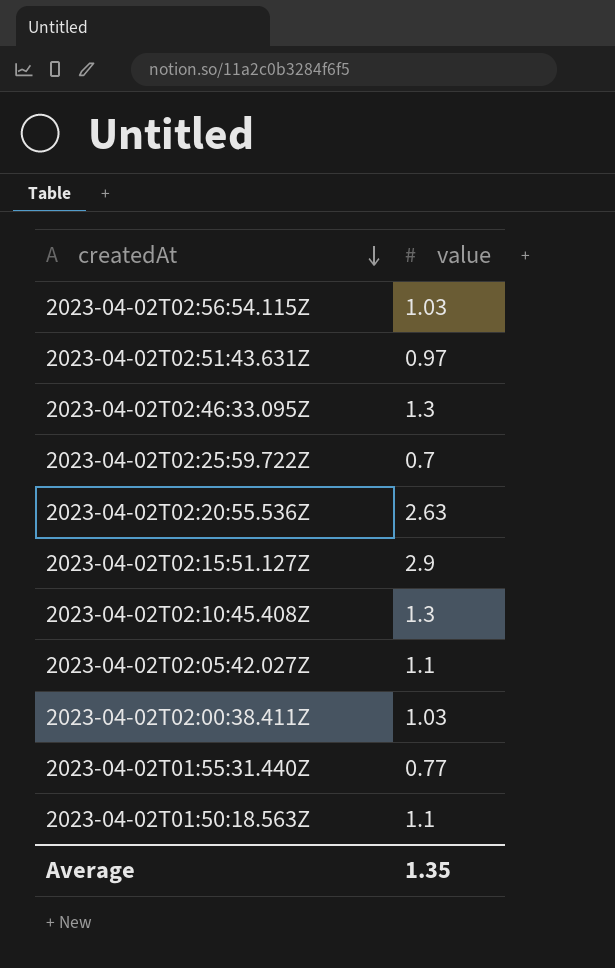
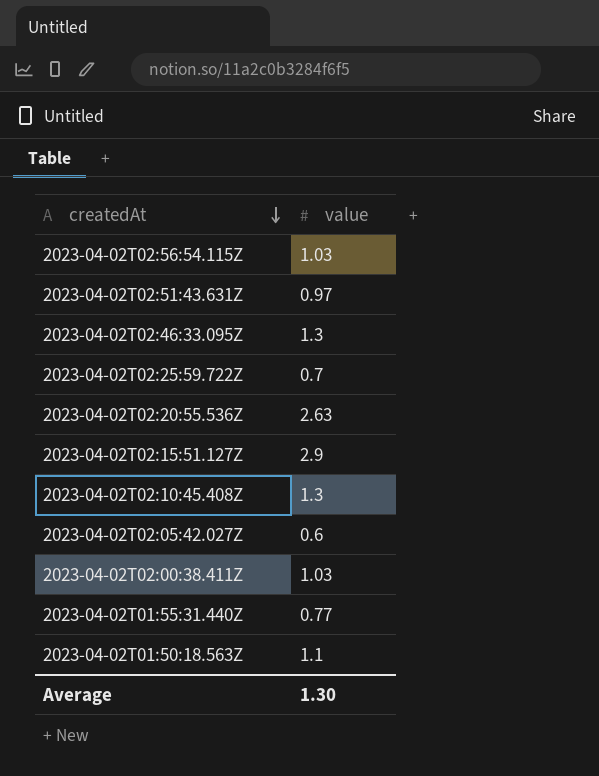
2023-04-02T02:05:42.027Z | value: 1.1 -> 0.6
Average | value: 1.35 -> 1.30

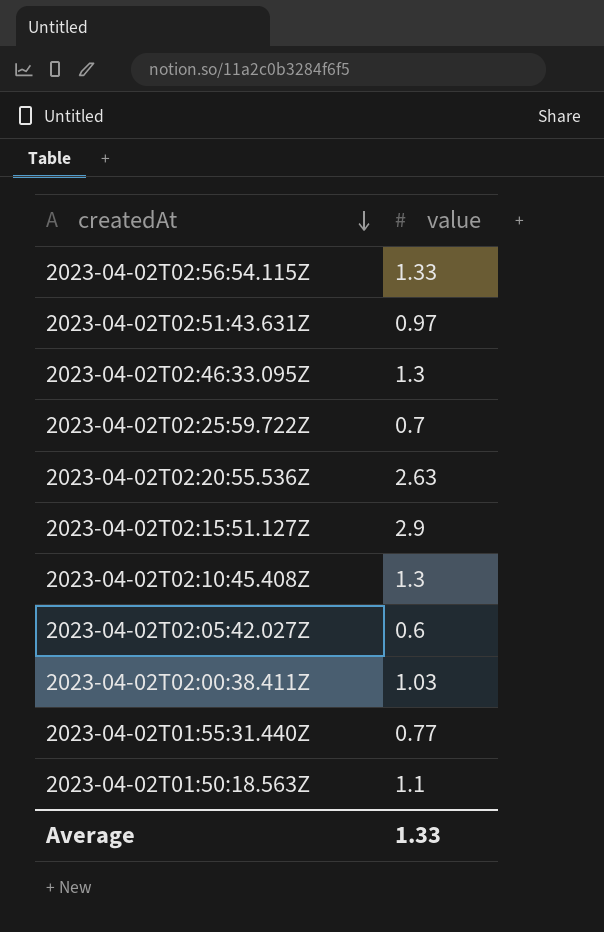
2023-04-02T02:56:54.115Z | value: 1.03 -> 1.33
Average | value: 1.30 -> 1.33

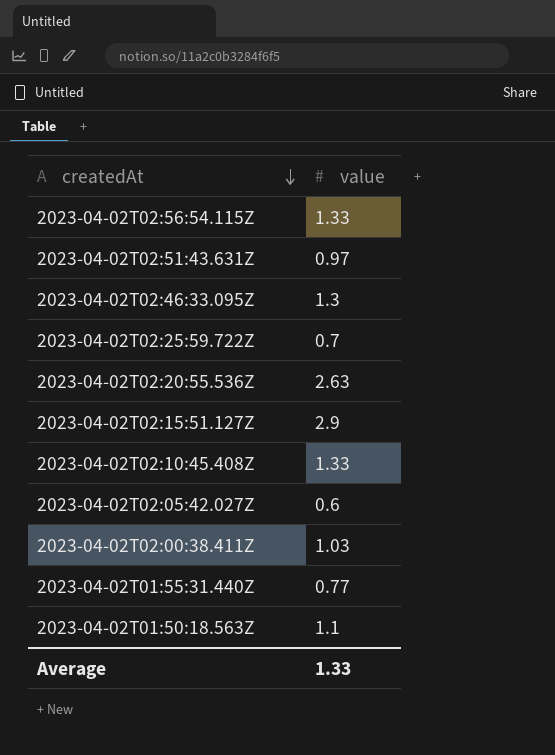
2023-04-02T02:10:45.408Z | value: 1.3 -> 1.33

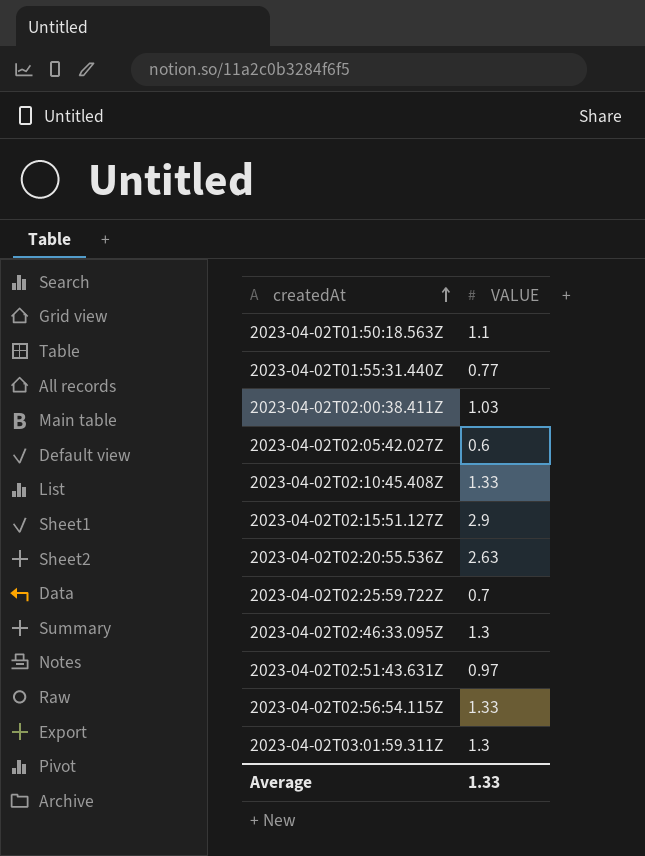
row order: createdAt descending -> createdAt ascending
column name: value -> VALUE
row 2023-04-02T03:01:59.311Z: none -> 1.3

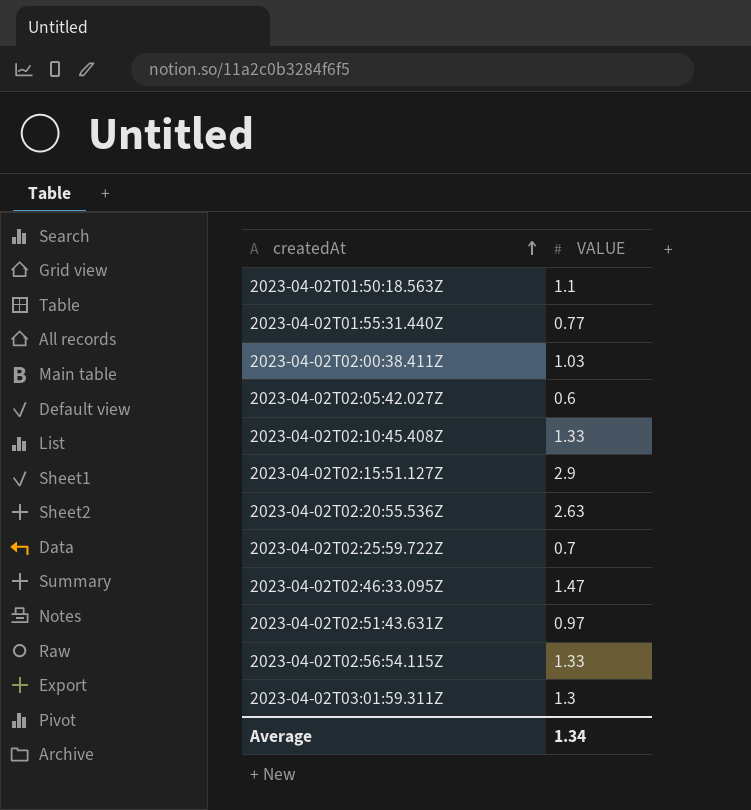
2023-04-02T02:46:33.095Z | VALUE: 1.3 -> 1.47
Average | VALUE: 1.33 -> 1.34

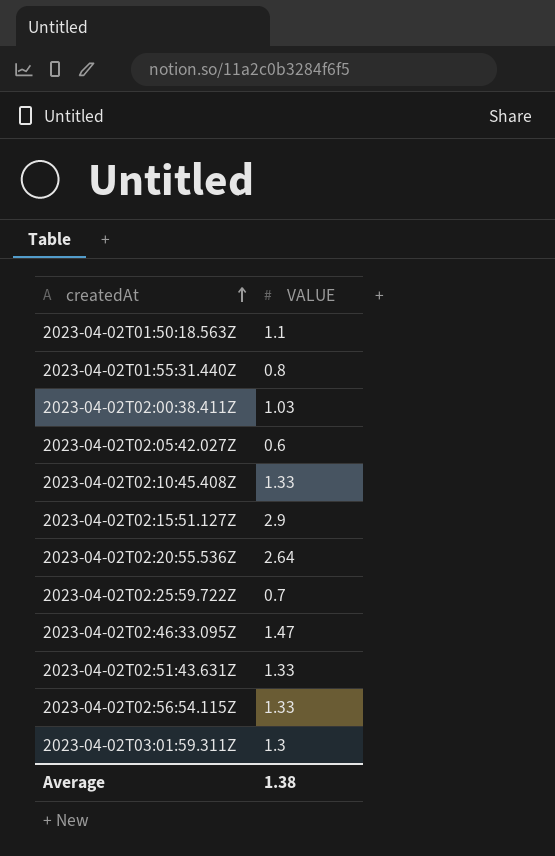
2023-04-02T01:55:31.440Z | VALUE: 0.77 -> 0.8
2023-04-02T02:20:55.536Z | VALUE: 2.63 -> 2.64
2023-04-02T02:51:43.631Z | VALUE: 0.97 -> 1.33
Average | VALUE: 1.34 -> 1.38

